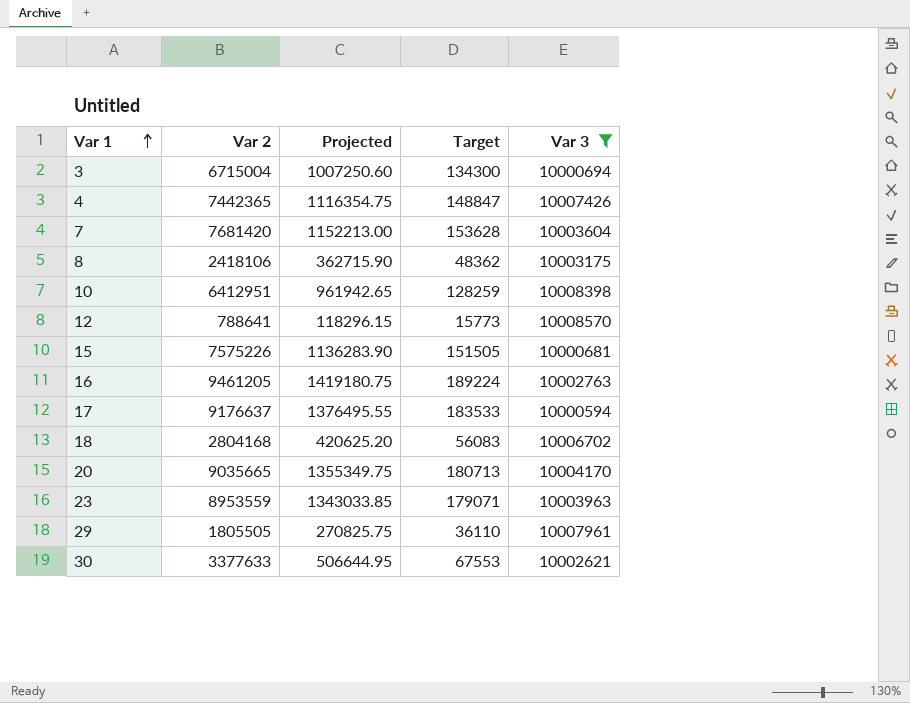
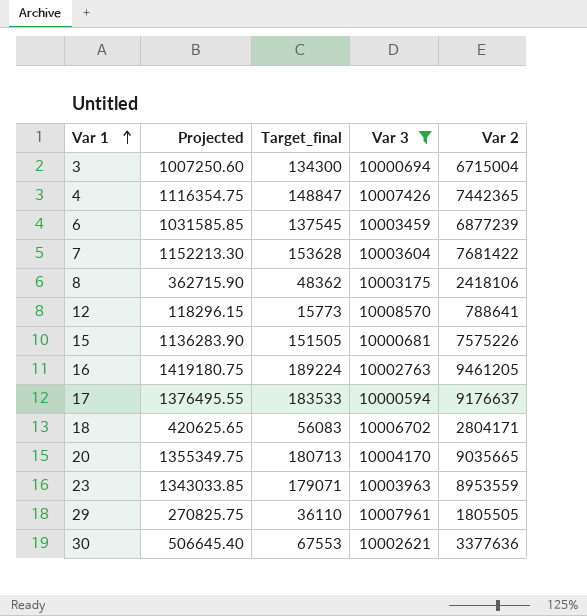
column name: Target -> Target_final
column Var 2 | position: 2 -> 5
row 10: 6412951 | 961942.65 | 128259 | 10008398 -> none
row 6: none -> 1031585.85 | 137545 | 10003459 | 6877239
7 | Projected: 1152213.00 -> 1152213.30
7 | Var 2: 7681420 -> 7681422
18 | Projected: 420625.20 -> 420625.65
18 | Var 2: 2804168 -> 2804171
30 | Projected: 506644.95 -> 506645.40
30 | Var 2: 3377633 -> 3377636

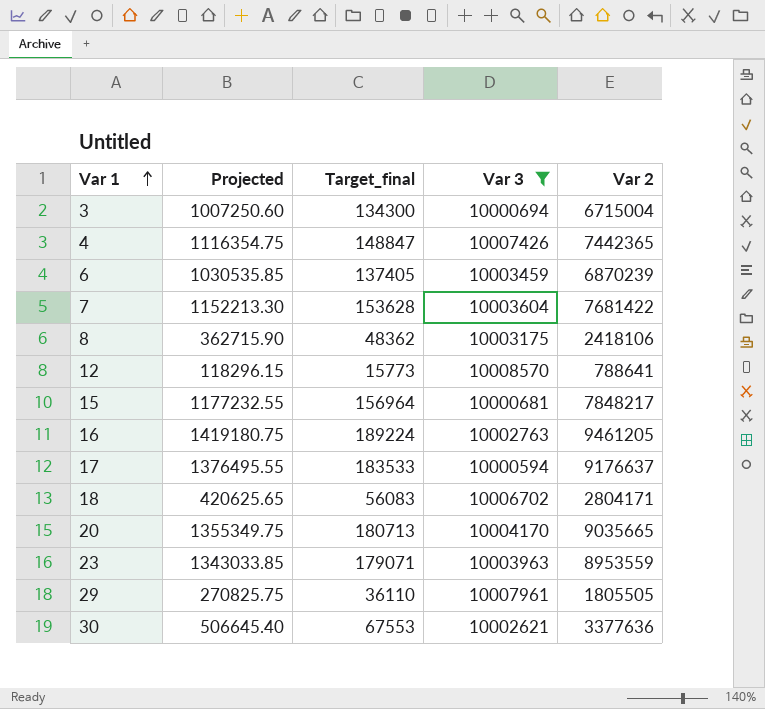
6 | Projected: 1031585.85 -> 1030535.85
6 | Target_final: 137545 -> 137405
6 | Var 2: 6877239 -> 6870239
15 | Projected: 1136283.90 -> 1177232.55
15 | Target_final: 151505 -> 156964
15 | Var 2: 7575226 -> 7848217

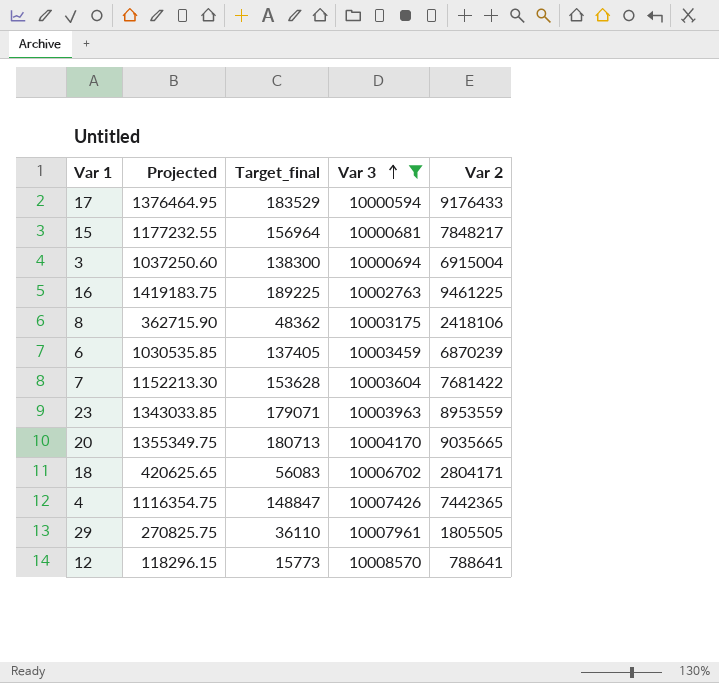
row order: Var 1 ascending -> Var 3 ascending
row 30: 506645.40 | 67553 | 10002621 | 3377636 -> none
17 | Projected: 1376495.55 -> 1376464.95
17 | Target_final: 183533 -> 183529
17 | Var 2: 9176637 -> 9176433
3 | Projected: 1007250.60 -> 1037250.60
3 | Target_final: 134300 -> 138300
3 | Var 2: 6715004 -> 6915004
16 | Projected: 1419180.75 -> 1419183.75
16 | Target_final: 189224 -> 189225
16 | Var 2: 9461205 -> 9461225

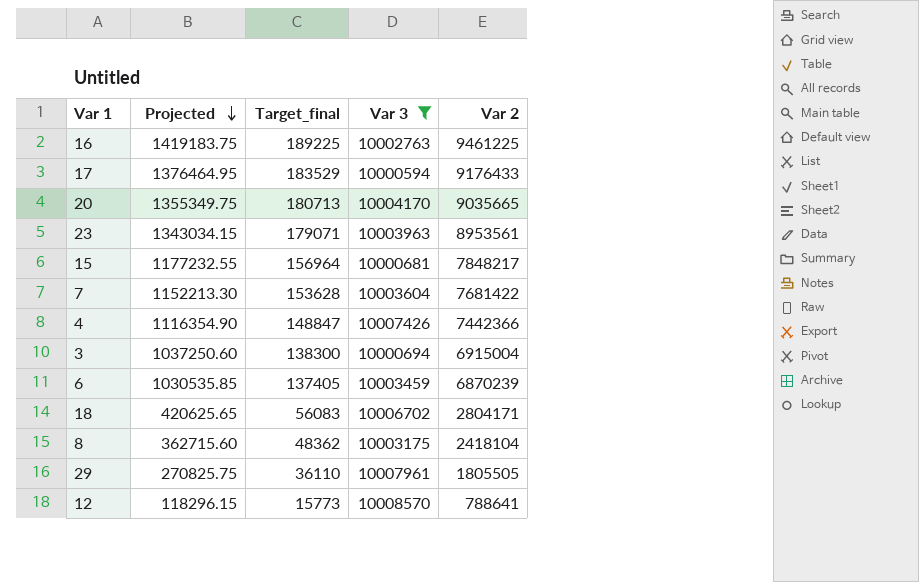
row order: Var 3 ascending -> Projected descending
23 | Projected: 1343033.85 -> 1343034.15
23 | Var 2: 8953559 -> 8953561
4 | Projected: 1116354.75 -> 1116354.90
4 | Var 2: 7442365 -> 7442366
8 | Projected: 362715.90 -> 362715.60
8 | Var 2: 2418106 -> 2418104

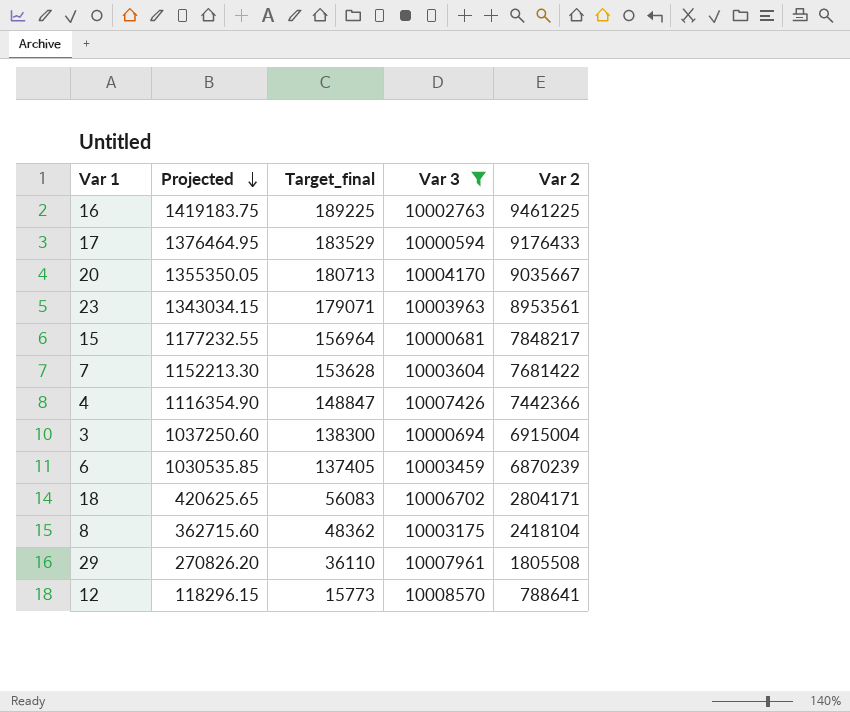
20 | Projected: 1355349.75 -> 1355350.05
20 | Var 2: 9035665 -> 9035667
29 | Projected: 270825.75 -> 270826.20
29 | Var 2: 1805505 -> 1805508

